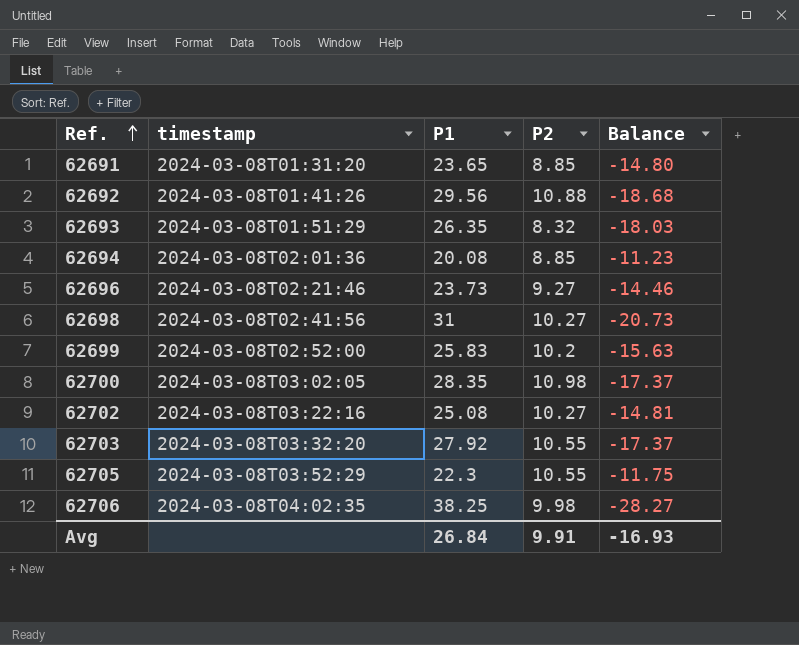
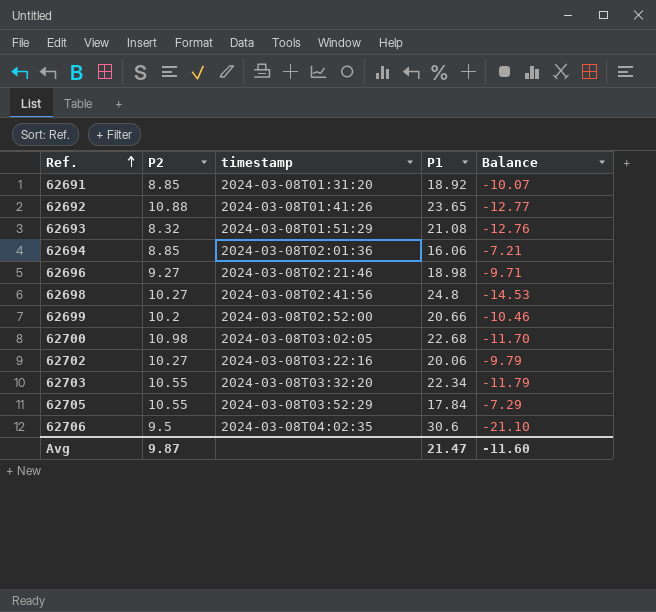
column P2 | position: 4 -> 2
62691 | P1: 23.65 -> 18.92
62691 | Balance: -14.80 -> -10.07
62692 | P1: 29.56 -> 23.65
62692 | Balance: -18.68 -> -12.77
62693 | P1: 26.35 -> 21.08
62693 | Balance: -18.03 -> -12.76
62694 | P1: 20.08 -> 16.06
62694 | Balance: -11.23 -> -7.21
62696 | P1: 23.73 -> 18.98
62696 | Balance: -14.46 -> -9.71
62698 | P1: 31 -> 24.8
62698 | Balance: -20.73 -> -14.53
62699 | P1: 25.83 -> 20.66
62699 | Balance: -15.63 -> -10.46
62700 | P1: 28.35 -> 22.68
62700 | Balance: -17.37 -> -11.70
62702 | P1: 25.08 -> 20.06
62702 | Balance: -14.81 -> -9.79
62703 | P1: 27.92 -> 22.34
62703 | Balance: -17.37 -> -11.79
62705 | P1: 22.3 -> 17.84
62705 | Balance: -11.75 -> -7.29
62706 | P2: 9.98 -> 9.5
62706 | P1: 38.25 -> 30.6
62706 | Balance: -28.27 -> -21.10
Avg | P2: 9.91 -> 9.87
Avg | P1: 26.84 -> 21.47
Avg | Balance: -16.93 -> -11.60

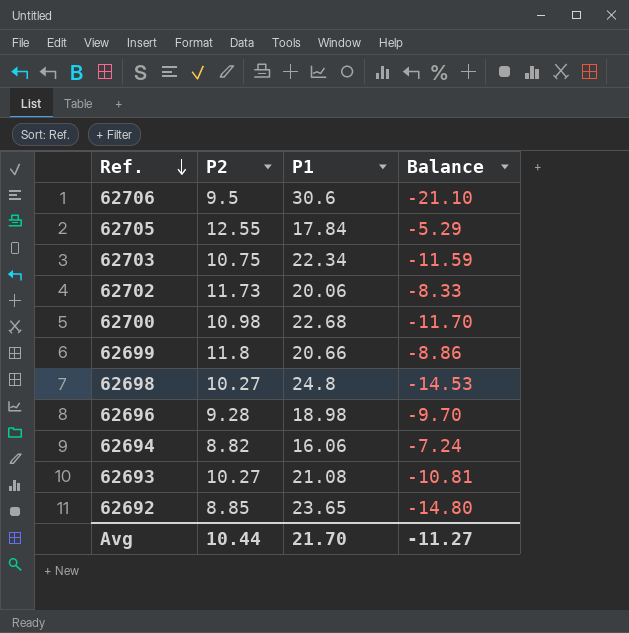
row order: Ref. ascending -> Ref. descending
column timestamp | position: 3 -> none
row 62691: 8.85 | 2024-03-08T01:31:20 | 18.92 | -10.07 -> none
62705 | P2: 10.55 -> 12.55
62705 | Balance: -7.29 -> -5.29
62703 | P2: 10.55 -> 10.75
62703 | Balance: -11.79 -> -11.59
62702 | P2: 10.27 -> 11.73
62702 | Balance: -9.79 -> -8.33
62699 | P2: 10.2 -> 11.8
62699 | Balance: -10.46 -> -8.86
62696 | P2: 9.27 -> 9.28
62696 | Balance: -9.71 -> -9.70
62694 | P2: 8.85 -> 8.82
62694 | Balance: -7.21 -> -7.24
62693 | P2: 8.32 -> 10.27
62693 | Balance: -12.76 -> -10.81
62692 | P2: 10.88 -> 8.85
62692 | Balance: -12.77 -> -14.80
Avg | P2: 9.87 -> 10.44
Avg | P1: 21.47 -> 21.70
Avg | Balance: -11.60 -> -11.27

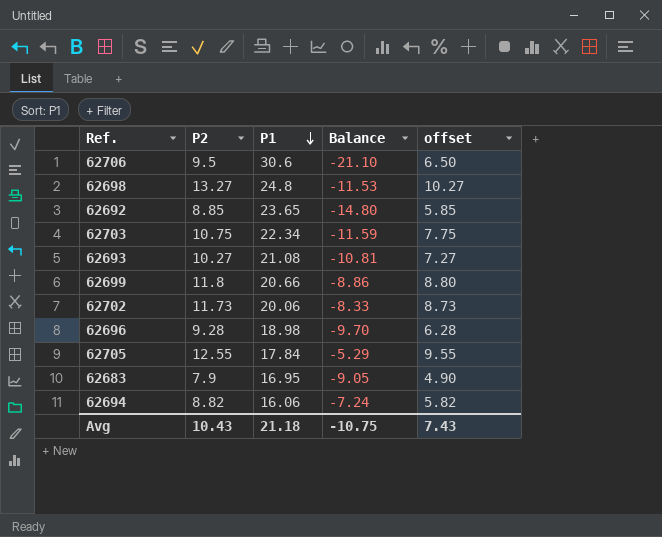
row order: Ref. descending -> P1 descending
column offset | formula: none -> [P2] - 3
row 62700: 10.98 | 22.68 | -11.70 -> none
62698 | P2: 10.27 -> 13.27
62698 | Balance: -14.53 -> -11.53
row 62683: none -> 7.9 | 16.95 | -9.05 | 4.90
Avg | P2: 10.44 -> 10.43
Avg | P1: 21.70 -> 21.18
Avg | Balance: -11.27 -> -10.75

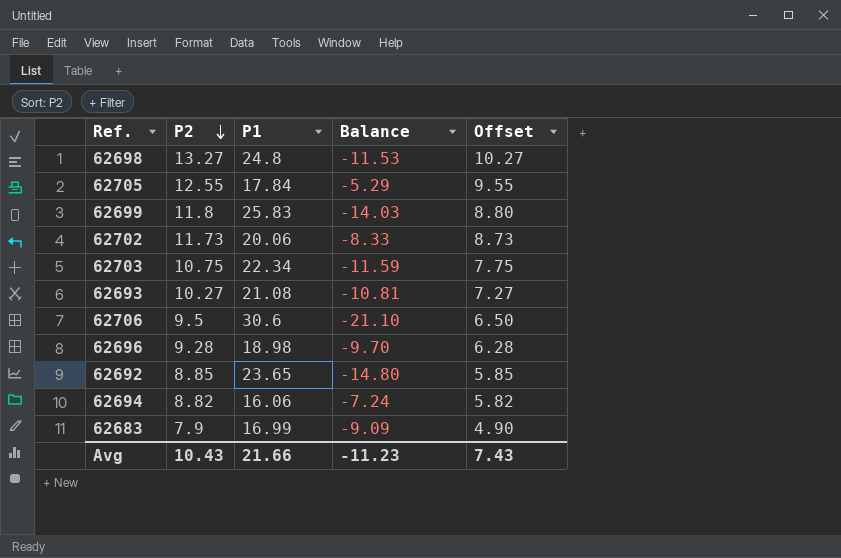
row order: P1 descending -> P2 descending
column name: offset -> Offset
62699 | P1: 20.66 -> 25.83
62699 | Balance: -8.86 -> -14.03
62683 | P1: 16.95 -> 16.99
62683 | Balance: -9.05 -> -9.09
Avg | P1: 21.18 -> 21.66
Avg | Balance: -10.75 -> -11.23

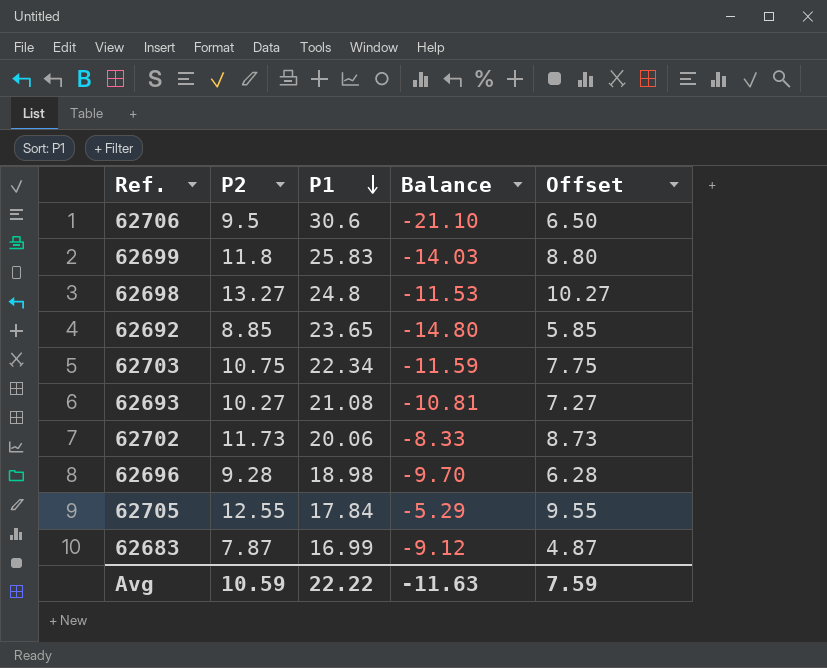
row order: P2 descending -> P1 descending
row 62694: 8.82 | 16.06 | -7.24 | 5.82 -> none
62683 | P2: 7.9 -> 7.87
62683 | Balance: -9.09 -> -9.12
62683 | Offset: 4.90 -> 4.87
Avg | P2: 10.43 -> 10.59
Avg | P1: 21.66 -> 22.22
Avg | Balance: -11.23 -> -11.63
Avg | Offset: 7.43 -> 7.59

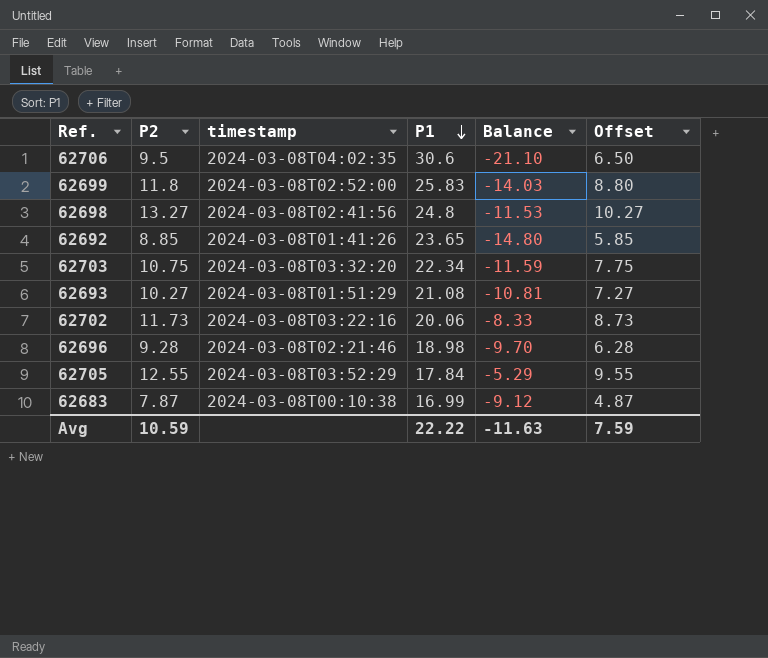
column timestamp | position: none -> 3

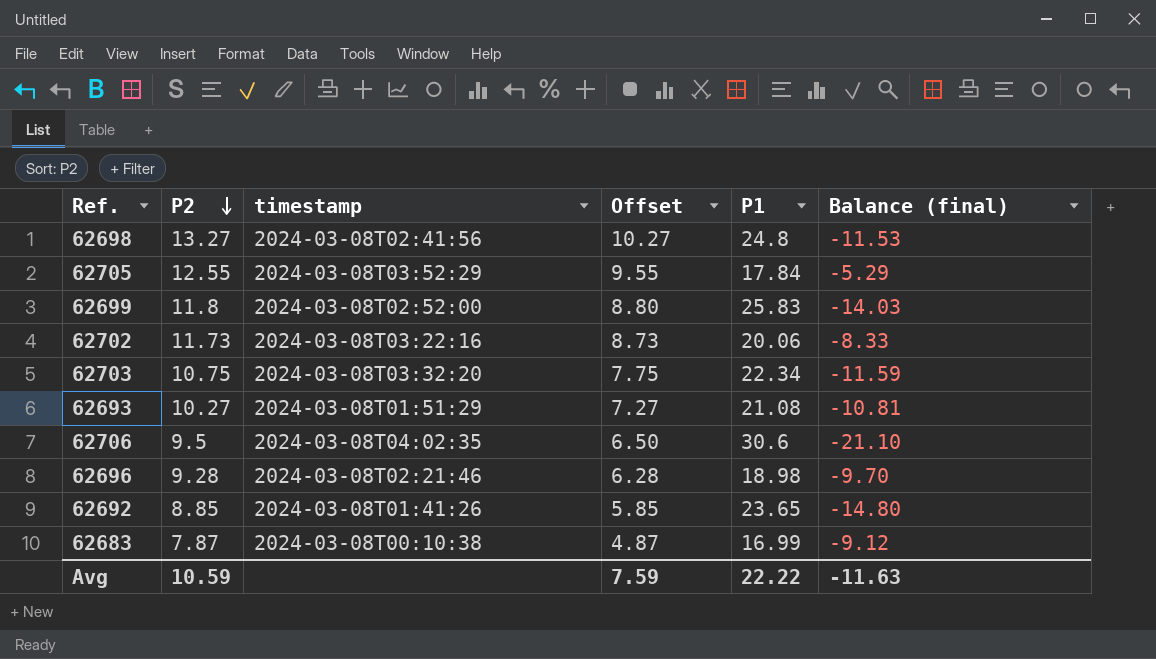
row order: P1 descending -> P2 descending
column Offset | position: 6 -> 4
column name: Balance -> Balance (final)

